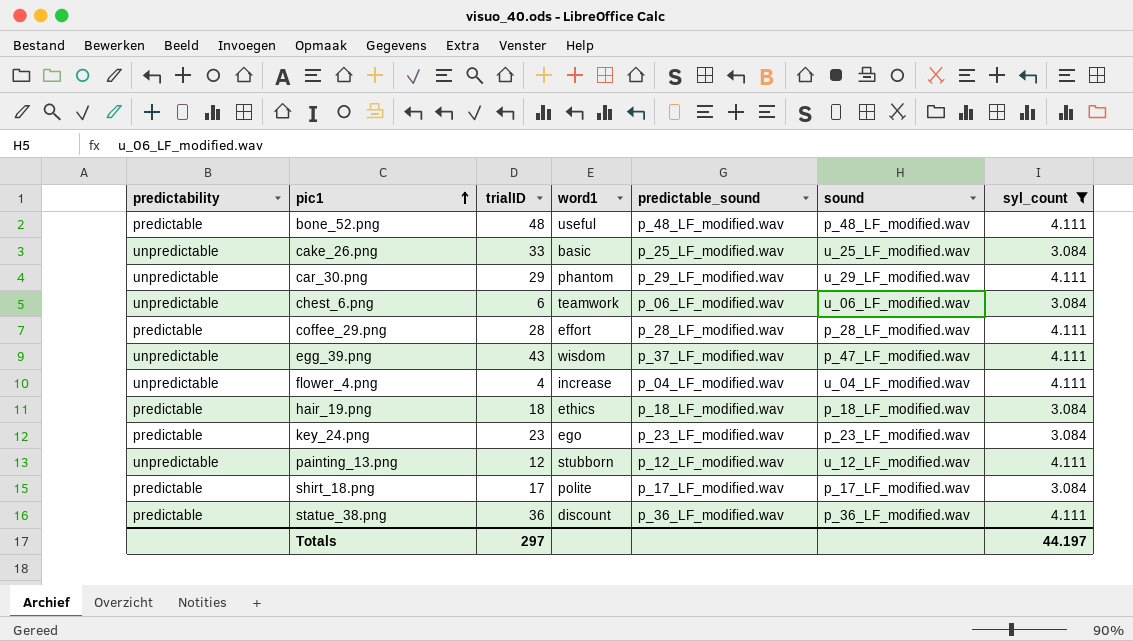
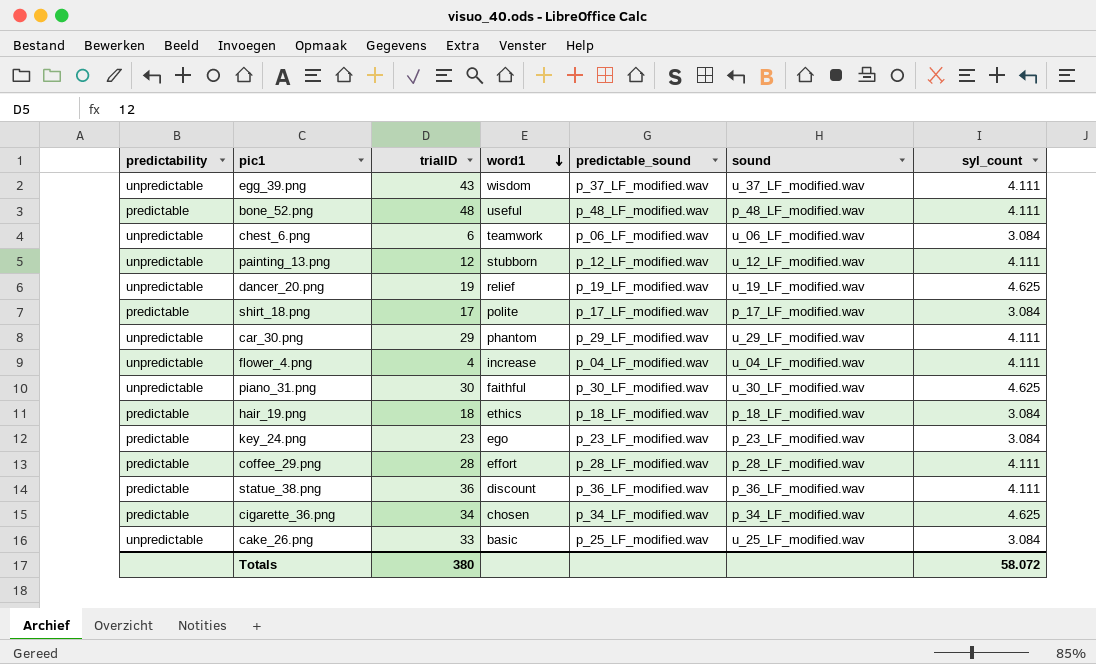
filter: syl_count != 4.625 -> none
row order: pic1 ascending -> word1 descending
egg_39.png | sound: p_47_LF_modified.wav -> u_37_LF_modified.wav
Totals | trialID: 297 -> 380
Totals | syl_count: 44.197 -> 58.072

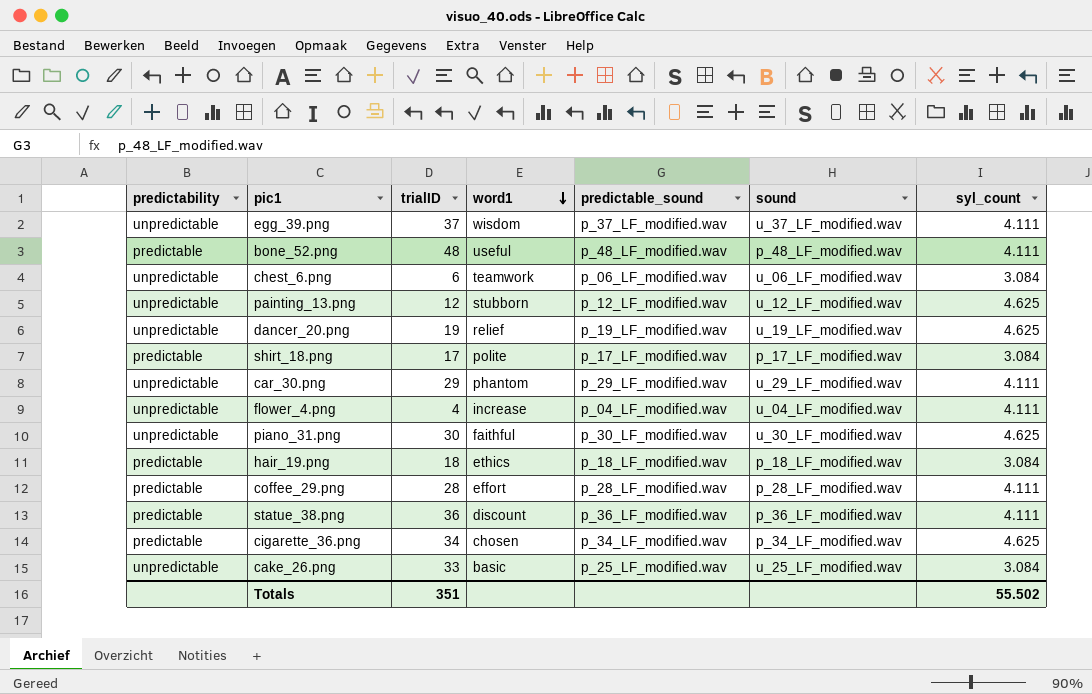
row key_24.png: predictable | 23 | ego | p_23_LF_modified.wav | p_23_LF_modified.wav | 3.084 -> none
egg_39.png | trialID: 43 -> 37
painting_13.png | syl_count: 4.111 -> 4.625
Totals | trialID: 380 -> 351
Totals | syl_count: 58.072 -> 55.502

